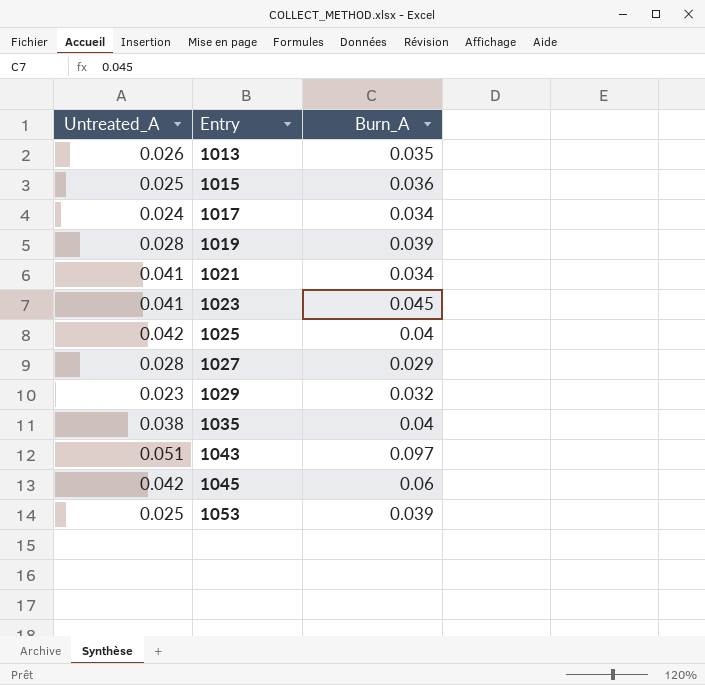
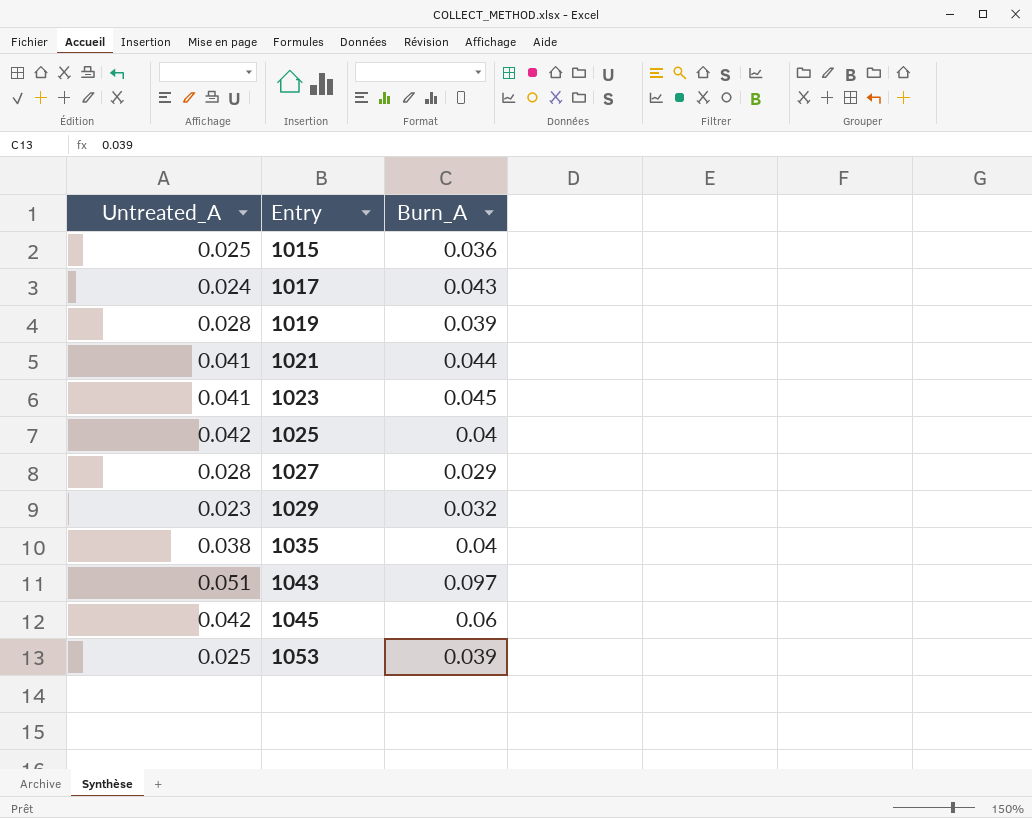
row 1013: 0.026 | 0.035 -> none
1017 | Burn_A: 0.034 -> 0.043
1021 | Burn_A: 0.034 -> 0.044

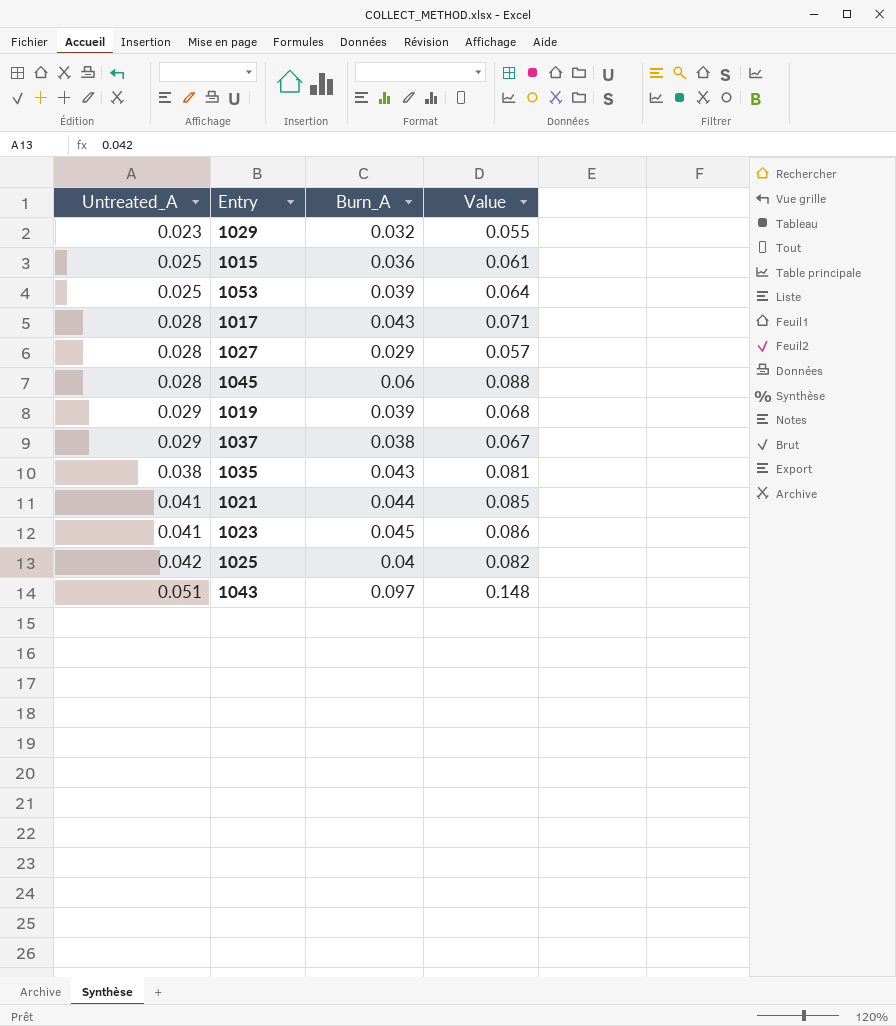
row order: Entry ascending -> Untreated_A ascending
column Value | formula: none -> [Untreated_A] + [Burn_A]
1017 | Untreated_A: 0.024 -> 0.028
1045 | Untreated_A: 0.042 -> 0.028
1019 | Untreated_A: 0.028 -> 0.029
row 1037: none -> 0.029 | 0.038 | 0.067
1035 | Burn_A: 0.04 -> 0.043

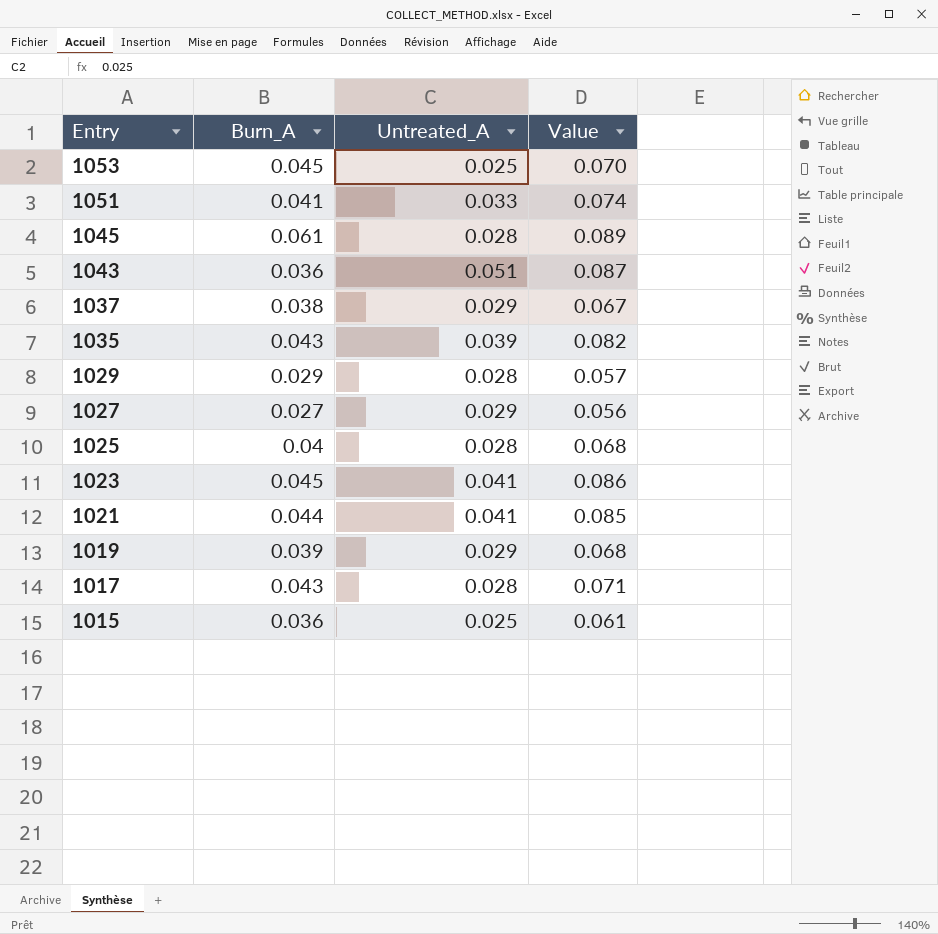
row order: Untreated_A ascending -> Entry descending
column Untreated_A | position: 1 -> 3
1053 | Burn_A: 0.039 -> 0.045
1053 | Value: 0.064 -> 0.070
row 1051: none -> 0.041 | 0.033 | 0.074
1045 | Burn_A: 0.06 -> 0.061
1045 | Value: 0.088 -> 0.089
1043 | Burn_A: 0.097 -> 0.036
1043 | Value: 0.148 -> 0.087
1035 | Untreated_A: 0.038 -> 0.039
1035 | Value: 0.081 -> 0.082
1029 | Burn_A: 0.032 -> 0.029
1029 | Untreated_A: 0.023 -> 0.028
1029 | Value: 0.055 -> 0.057
1027 | Burn_A: 0.029 -> 0.027
1027 | Untreated_A: 0.028 -> 0.029
1027 | Value: 0.057 -> 0.056
1025 | Untreated_A: 0.042 -> 0.028
1025 | Value: 0.082 -> 0.068

